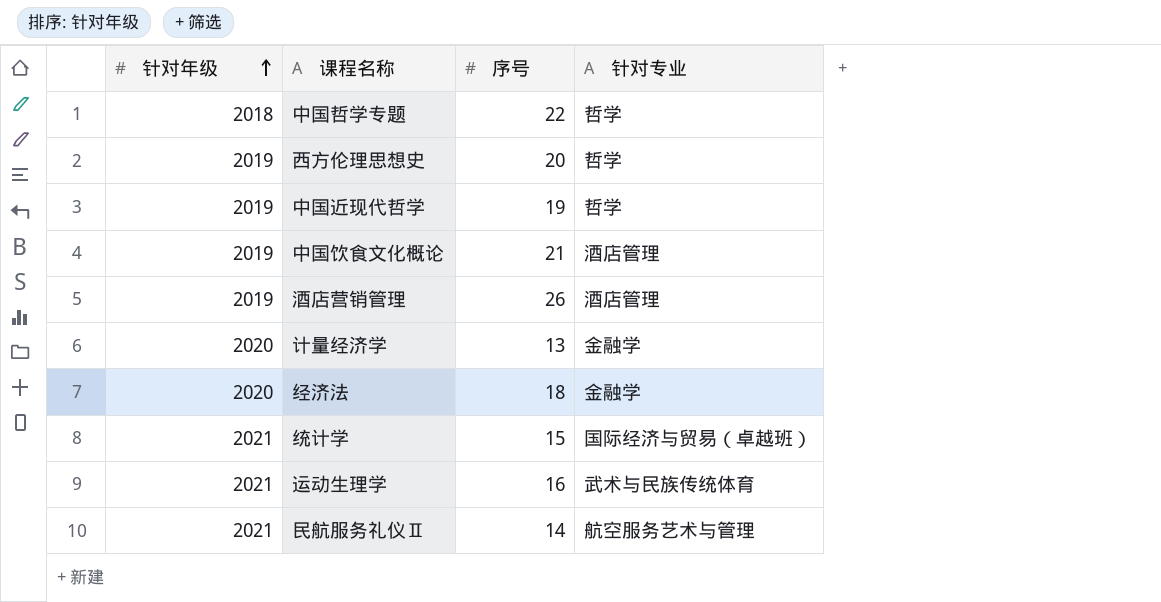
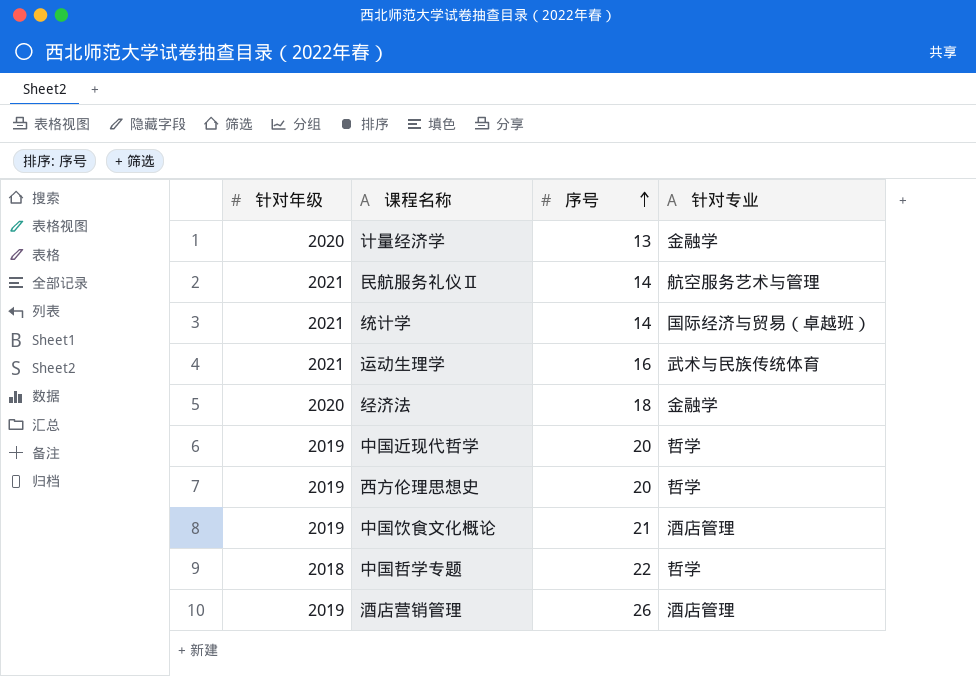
row order: 针对年级 ascending -> 序号 ascending
统计学 | 序号: 15 -> 14
中国近现代哲学 | 序号: 19 -> 20

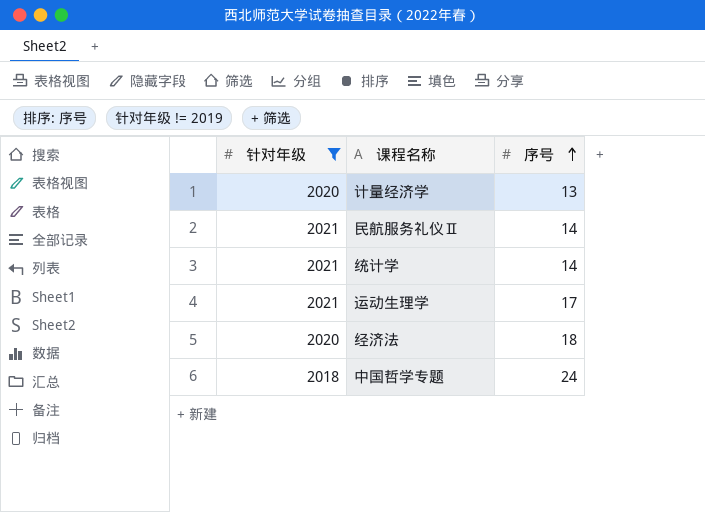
filter: none -> 针对年级 != 2019
column 针对专业 | position: 4 -> none
运动生理学 | 序号: 16 -> 17
中国哲学专题 | 序号: 22 -> 24

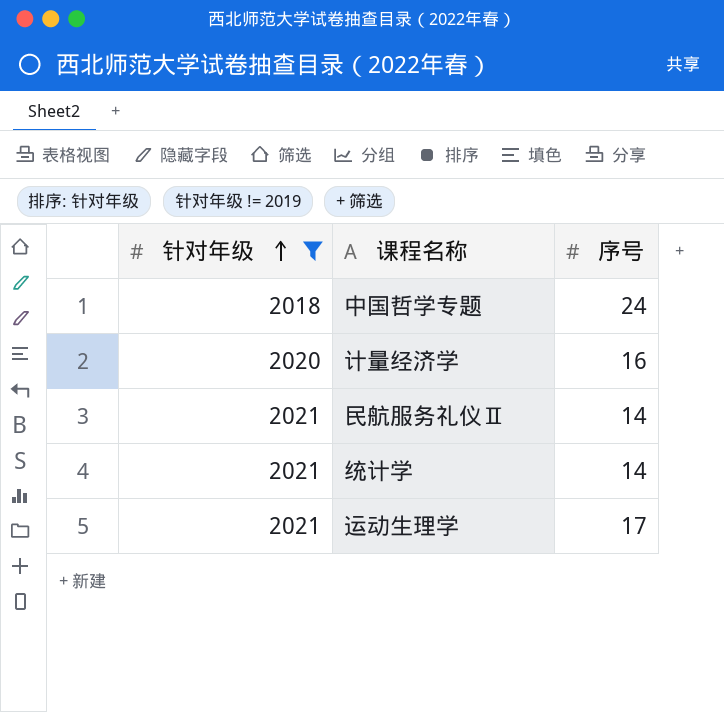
row order: 序号 ascending -> 针对年级 ascending
row 经济法: 2020 | 18 -> none
计量经济学 | 序号: 13 -> 16

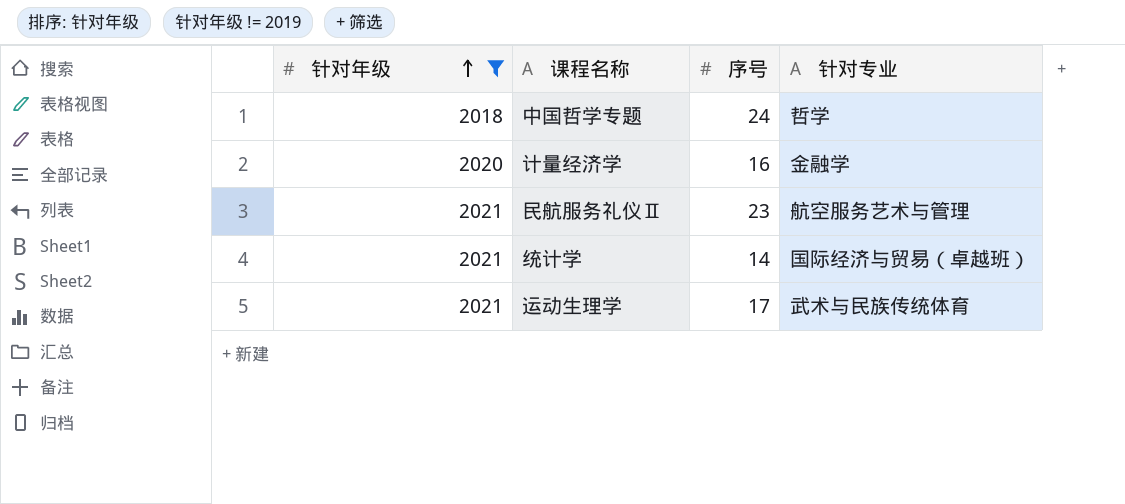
column 针对专业 | position: none -> 4
民航服务礼仪Ⅱ | 序号: 14 -> 23

